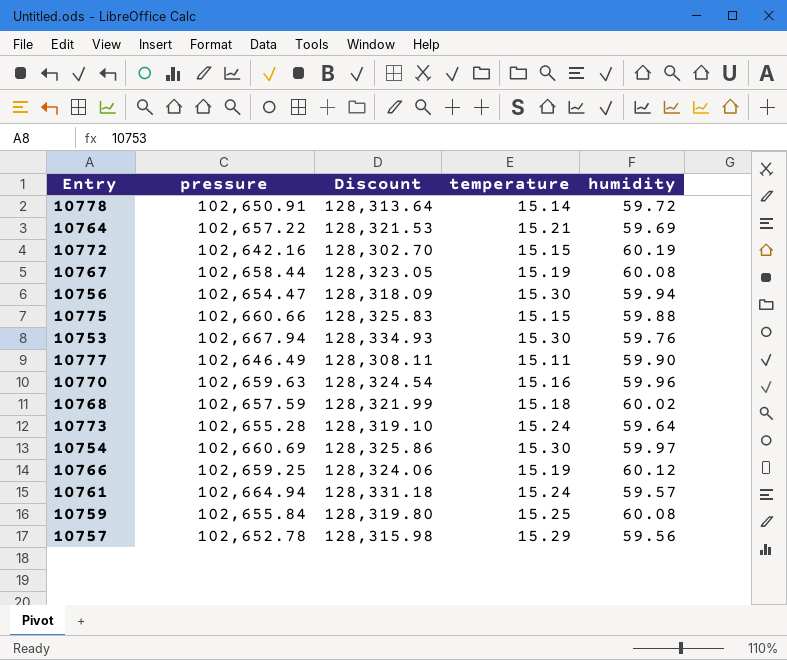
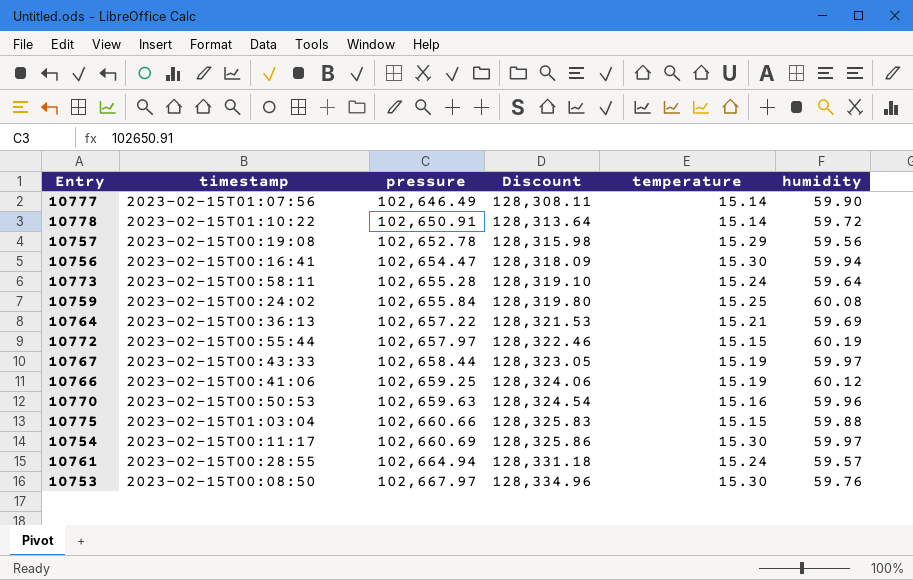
row order: none -> pressure ascending
column timestamp | position: none -> 2
row 10768: 102,657.59 | 128,321.99 | 15.18 | 60.02 -> none
10777 | temperature: 15.11 -> 15.14
10772 | pressure: 102,642.16 -> 102,657.97
10772 | Discount: 128,302.70 -> 128,322.46
10767 | humidity: 60.08 -> 59.97
10753 | pressure: 102,667.94 -> 102,667.97
10753 | Discount: 128,334.93 -> 128,334.96

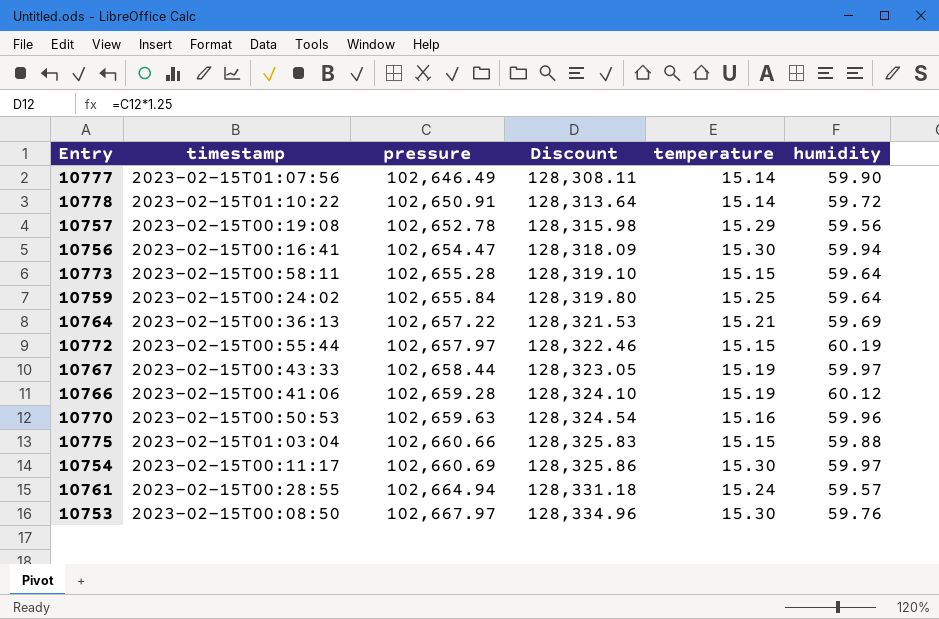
10773 | temperature: 15.24 -> 15.15
10759 | humidity: 60.08 -> 59.64
10766 | pressure: 102,659.25 -> 102,659.28
10766 | Discount: 128,324.06 -> 128,324.10

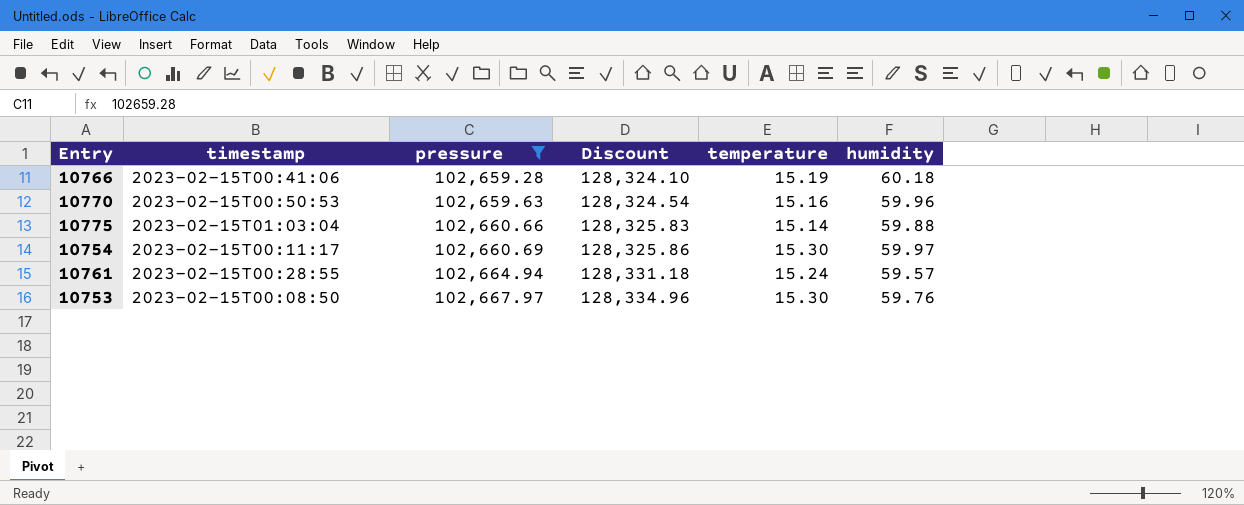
filter: none -> pressure >= 102,659.28
10766 | humidity: 60.12 -> 60.18
10775 | temperature: 15.15 -> 15.14

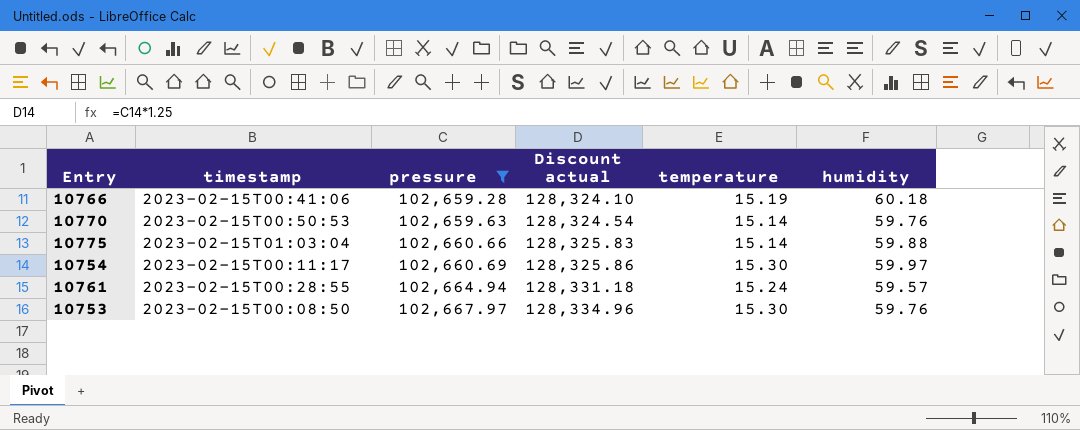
column name: Discount -> Discount actual
10770 | temperature: 15.16 -> 15.14
10770 | humidity: 59.96 -> 59.76

